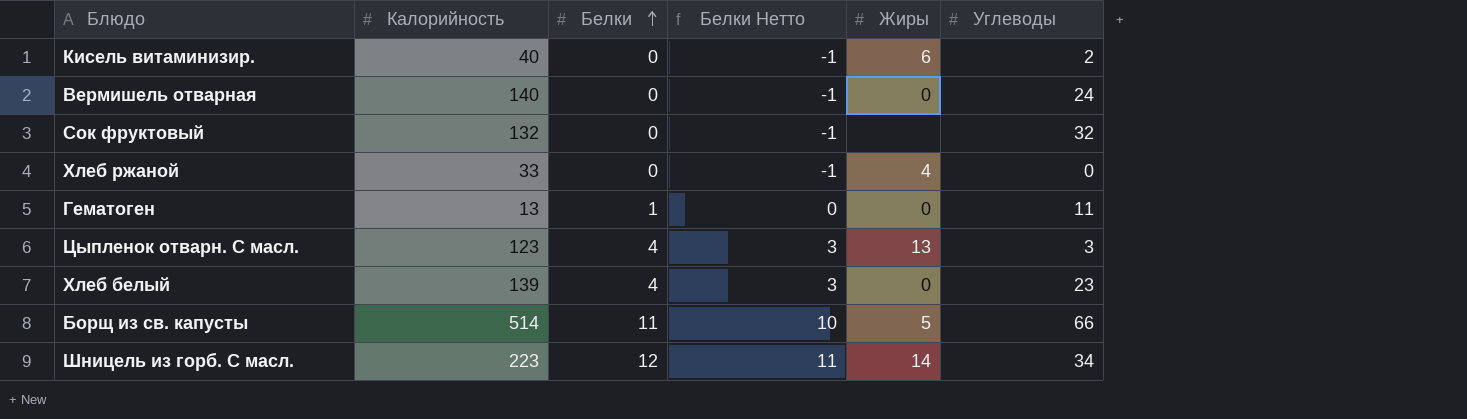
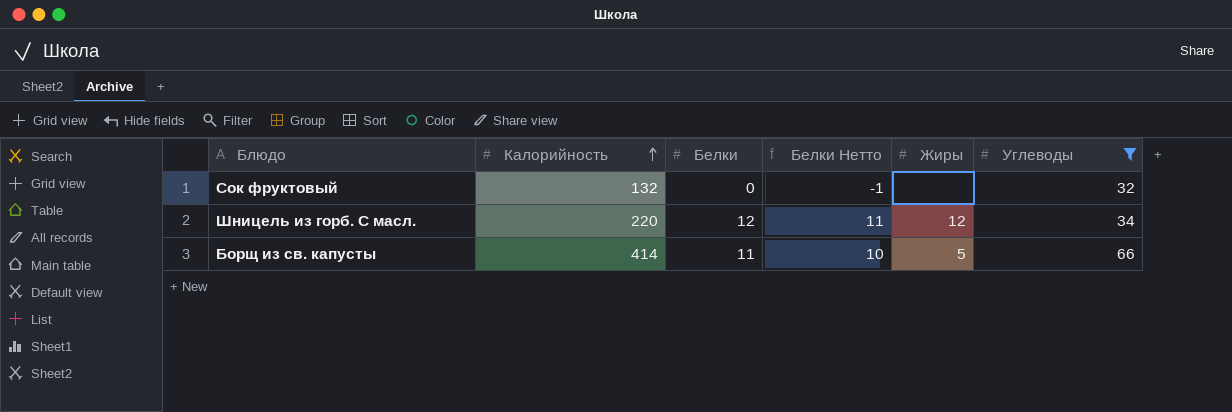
filter: none -> Углеводы >= 32
row order: Белки ascending -> Калорийность ascending
Шницель из горб. С масл. | Калорийность: 223 -> 220
Шницель из горб. С масл. | Жиры: 14 -> 12
Борщ из св. капусты | Калорийность: 514 -> 414

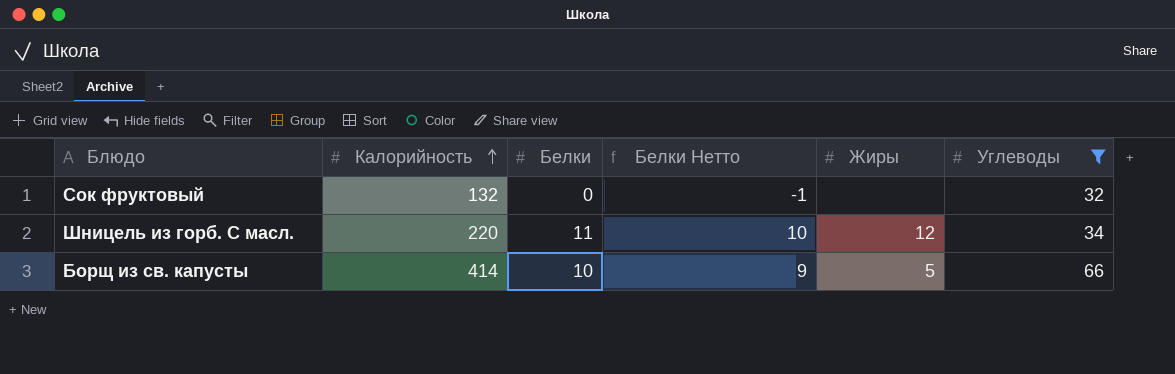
Шницель из горб. С масл. | Белки: 12 -> 11
Шницель из горб. С масл. | Белки Нетто: 11 -> 10
Борщ из св. капусты | Белки: 11 -> 10
Борщ из св. капусты | Белки Нетто: 10 -> 9

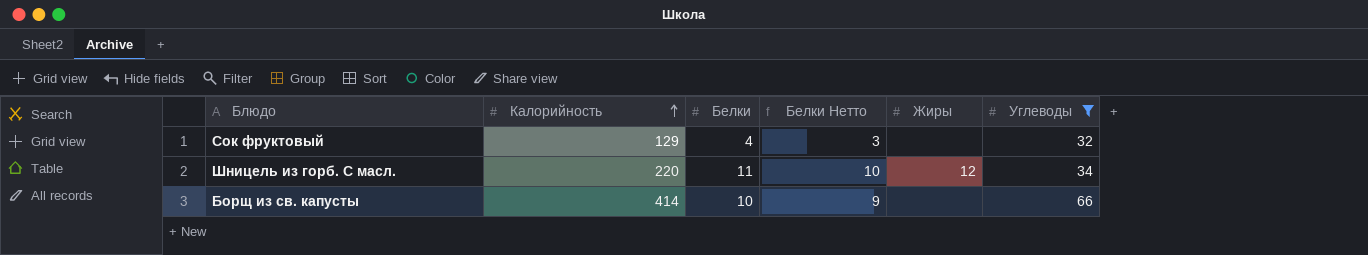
Сок фруктовый | Калорийность: 132 -> 129
Сок фруктовый | Белки: 0 -> 4
Сок фруктовый | Белки Нетто: -1 -> 3
Борщ из св. капусты | Жиры: 5 -> none

